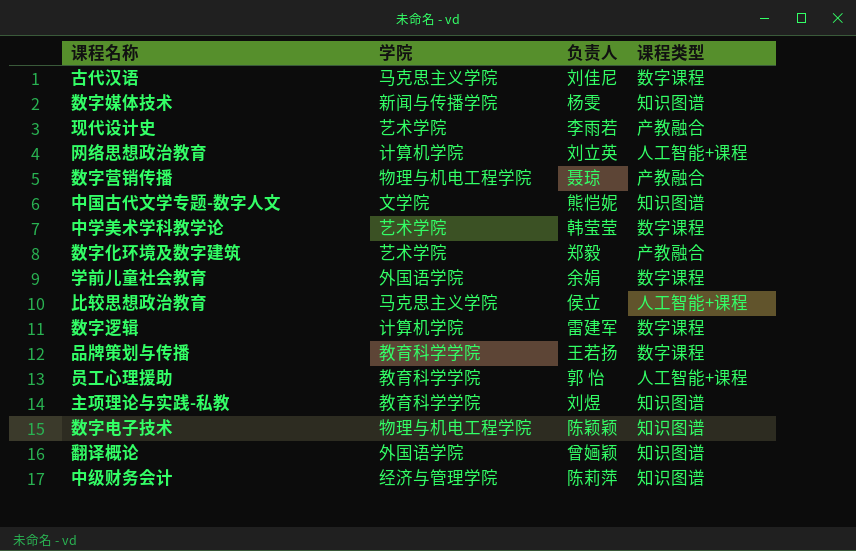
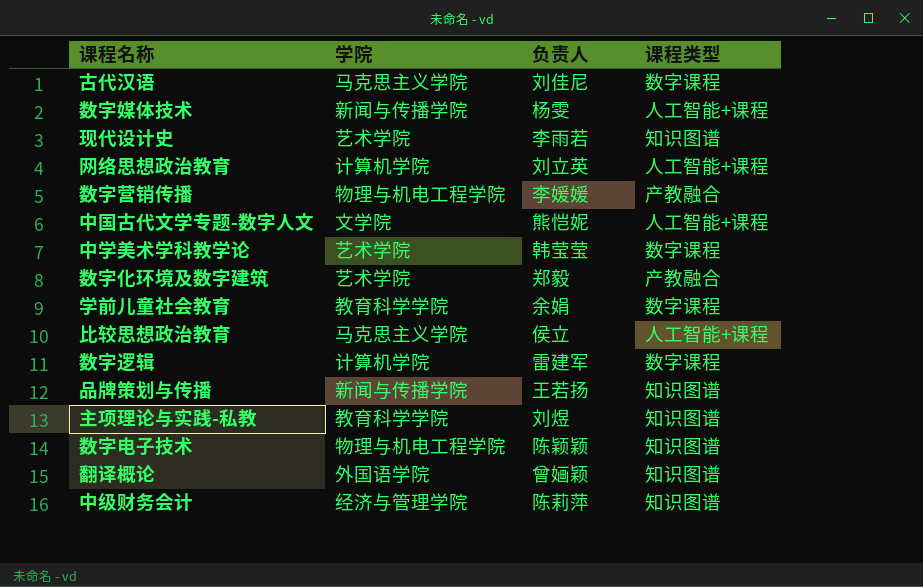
row 员工心理援助: 教育科学学院 | 郭 怡 | 人工智能+课程 -> none
数字媒体技术 | 课程类型: 知识图谱 -> 人工智能+课程
现代设计史 | 课程类型: 产教融合 -> 知识图谱
数字营销传播 | 负责人: 聂琼 -> 李媛媛
中国古代文学专题-数字人文 | 课程类型: 知识图谱 -> 人工智能+课程
学前儿童社会教育 | 学院: 外国语学院 -> 教育科学学院
品牌策划与传播 | 学院: 教育科学学院 -> 新闻与传播学院
品牌策划与传播 | 课程类型: 数字课程 -> 知识图谱

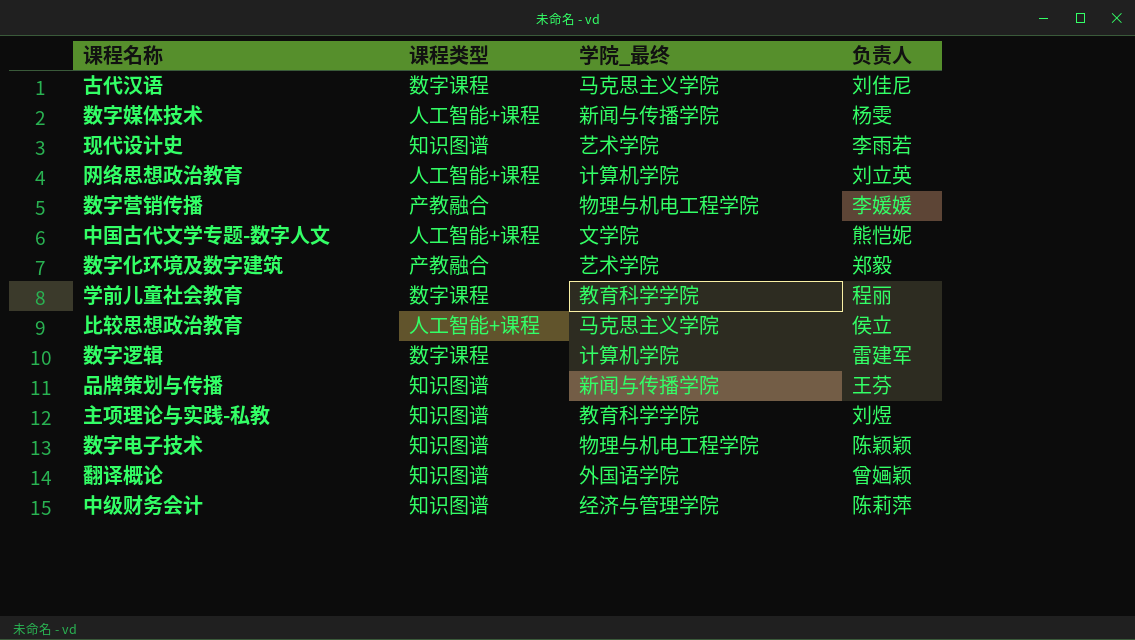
column 课程类型 | position: 4 -> 2
column name: 学院 -> 学院_最终
row 中学美术学科教学论: 艺术学院 | 韩莹莹 | 数字课程 -> none
学前儿童社会教育 | 负责人: 余娟 -> 程丽
品牌策划与传播 | 负责人: 王若扬 -> 王芬

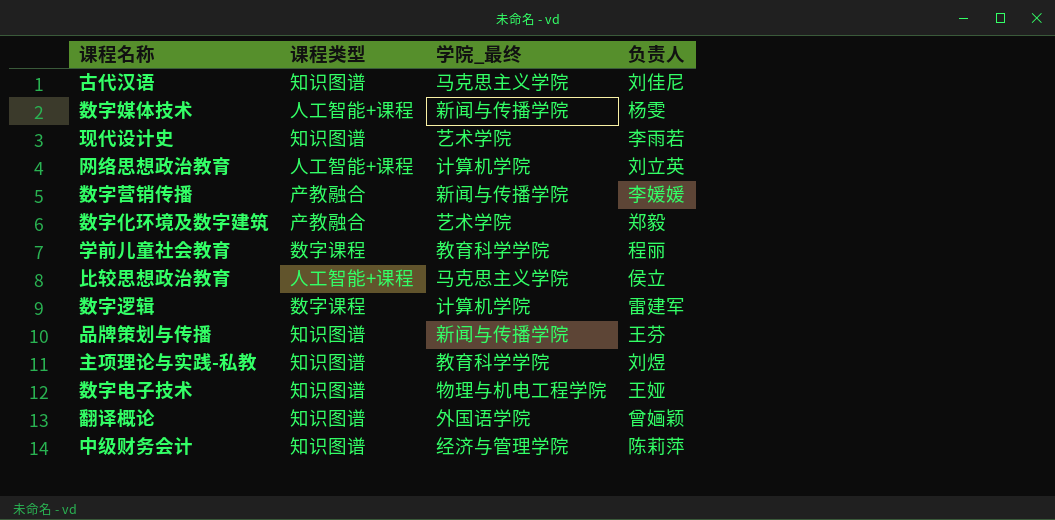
row 中国古代文学专题-数字人文: 人工智能+课程 | 文学院 | 熊恺妮 -> none
古代汉语 | 课程类型: 数字课程 -> 知识图谱
数字营销传播 | 学院_最终: 物理与机电工程学院 -> 新闻与传播学院
数字电子技术 | 负责人: 陈颖颖 -> 王娅

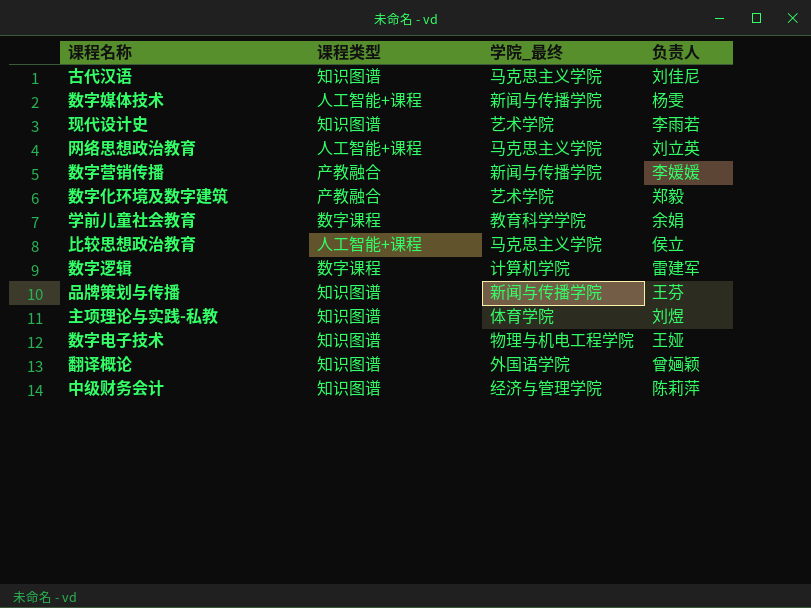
网络思想政治教育 | 学院_最终: 计算机学院 -> 马克思主义学院
学前儿童社会教育 | 负责人: 程丽 -> 余娟
主项理论与实践-私教 | 学院_最终: 教育科学学院 -> 体育学院

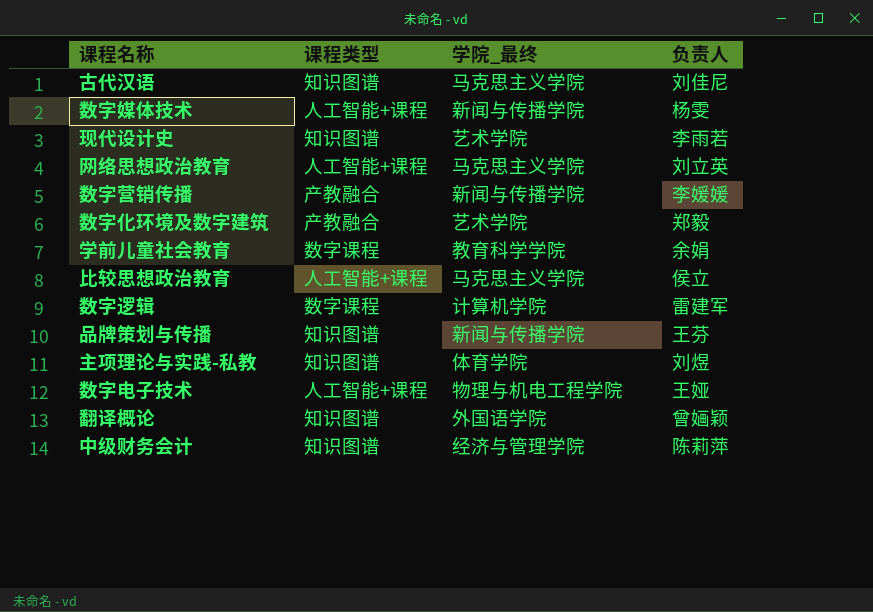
数字电子技术 | 课程类型: 知识图谱 -> 人工智能+课程

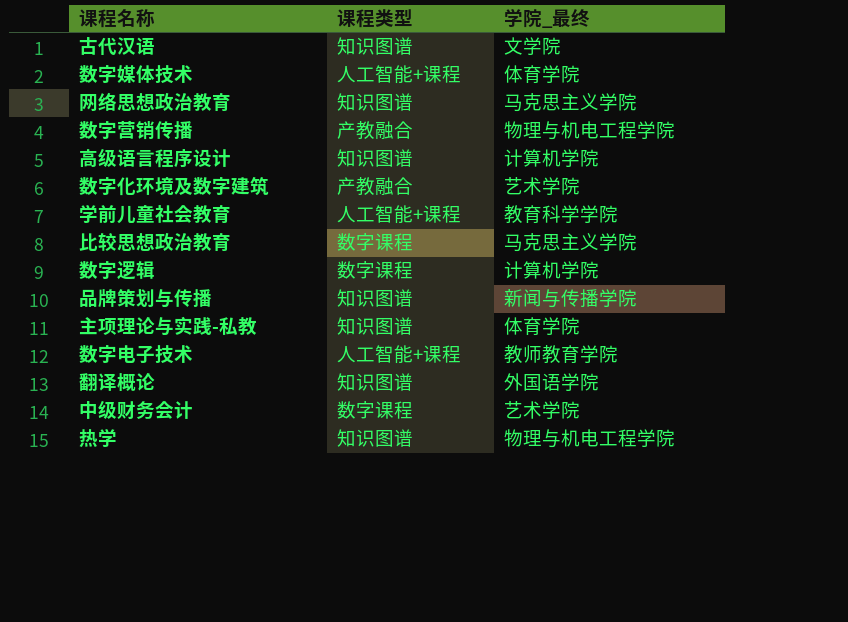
column 负责人 | position: 4 -> none
row 现代设计史: 知识图谱 | 艺术学院 | 李雨若 -> none
古代汉语 | 学院_最终: 马克思主义学院 -> 文学院
数字媒体技术 | 学院_最终: 新闻与传播学院 -> 体育学院
网络思想政治教育 | 课程类型: 人工智能+课程 -> 知识图谱
数字营销传播 | 学院_最终: 新闻与传播学院 -> 物理与机电工程学院
row 高级语言程序设计: none -> 知识图谱 | 计算机学院
学前儿童社会教育 | 课程类型: 数字课程 -> 人工智能+课程
比较思想政治教育 | 课程类型: 人工智能+课程 -> 数字课程
数字电子技术 | 学院_最终: 物理与机电工程学院 -> 教师教育学院
中级财务会计 | 课程类型: 知识图谱 -> 数字课程
中级财务会计 | 学院_最终: 经济与管理学院 -> 艺术学院
row 热学: none -> 知识图谱 | 物理与机电工程学院

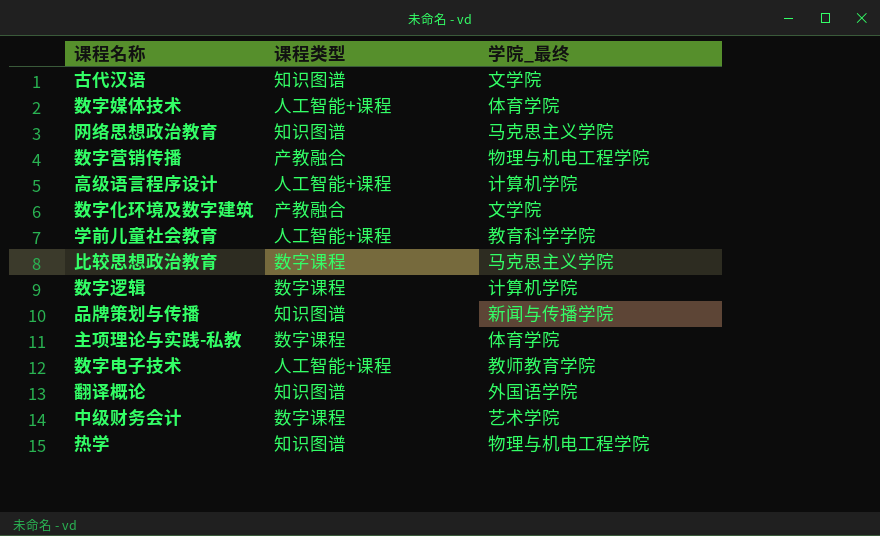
高级语言程序设计 | 课程类型: 知识图谱 -> 人工智能+课程
数字化环境及数字建筑 | 学院_最终: 艺术学院 -> 文学院
主项理论与实践-私教 | 课程类型: 知识图谱 -> 数字课程

